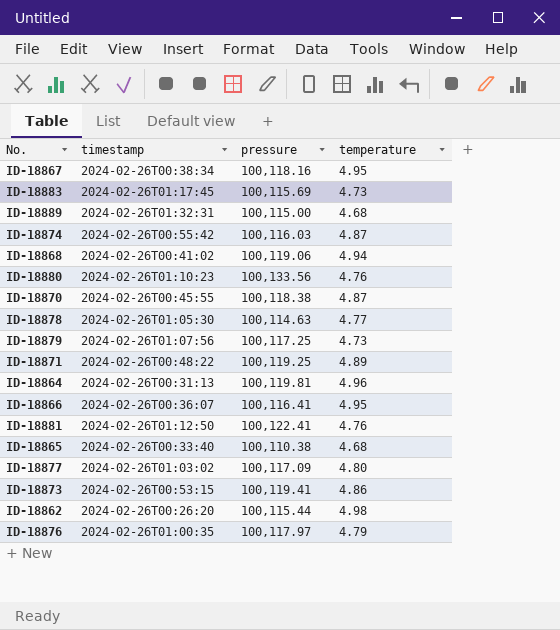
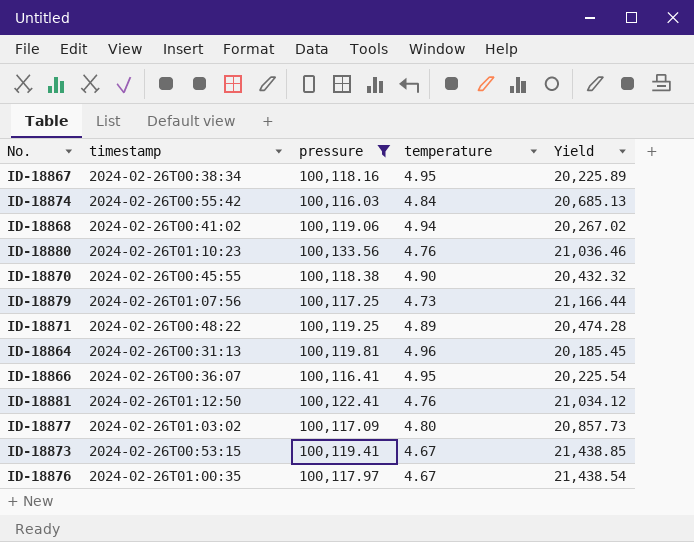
filter: none -> pressure >= 100,116.03
column Yield | formula: none -> [pressure] / [temperature]
ID-18874 | temperature: 4.87 -> 4.84
ID-18870 | temperature: 4.87 -> 4.90
ID-18873 | temperature: 4.86 -> 4.67
ID-18876 | temperature: 4.79 -> 4.67

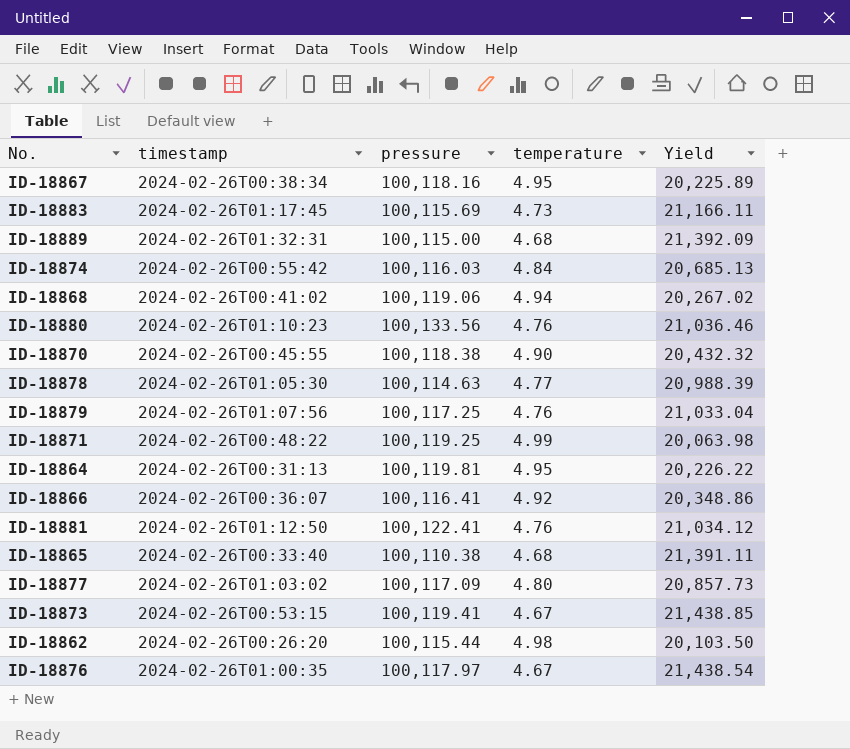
filter: pressure >= 100,116.03 -> none
ID-18879 | temperature: 4.73 -> 4.76
ID-18879 | Yield: 21,166.44 -> 21,033.04
ID-18871 | temperature: 4.89 -> 4.99
ID-18871 | Yield: 20,474.28 -> 20,063.98
ID-18864 | temperature: 4.96 -> 4.95
ID-18864 | Yield: 20,185.45 -> 20,226.22
ID-18866 | temperature: 4.95 -> 4.92
ID-18866 | Yield: 20,225.54 -> 20,348.86

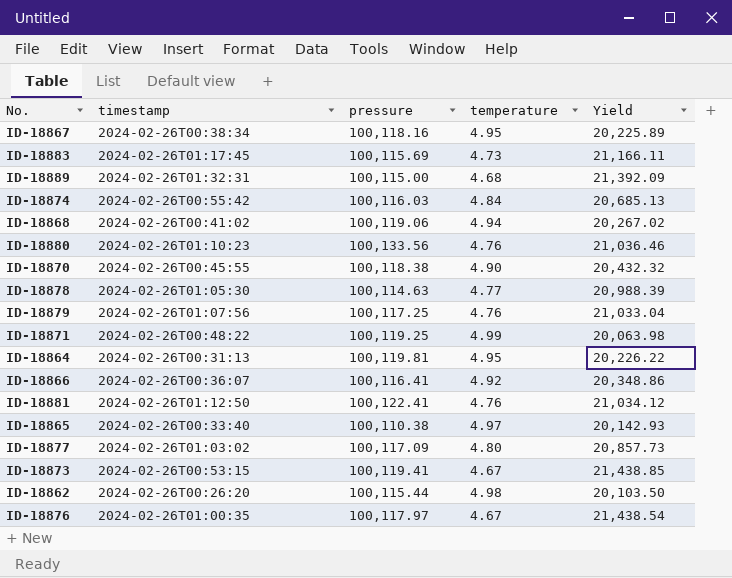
ID-18865 | temperature: 4.68 -> 4.97
ID-18865 | Yield: 21,391.11 -> 20,142.93

